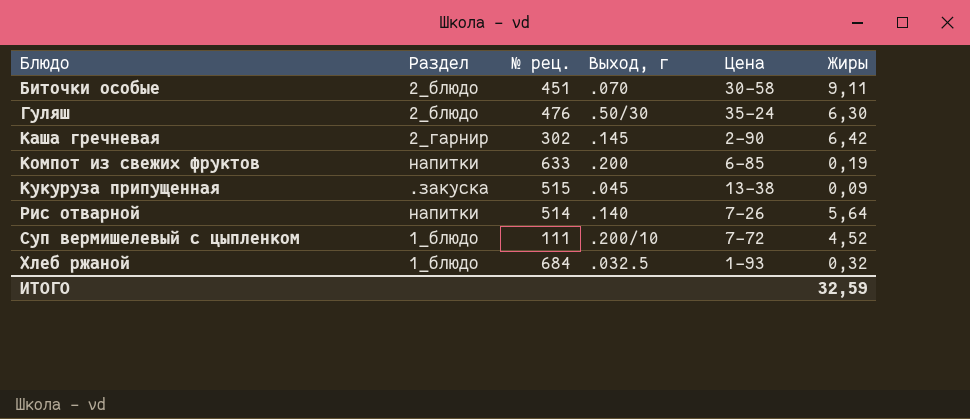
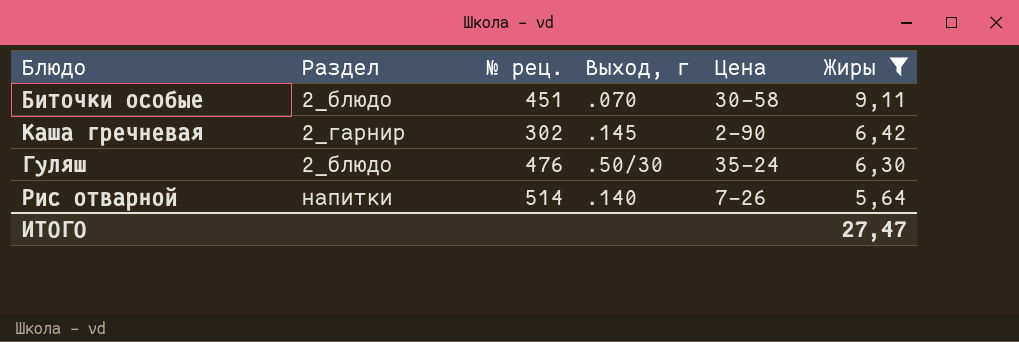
filter: none -> Жиры >= 5,64
row order: Блюдо ascending -> Жиры descending
ИТОГО | Жиры: 32,59 -> 27,47

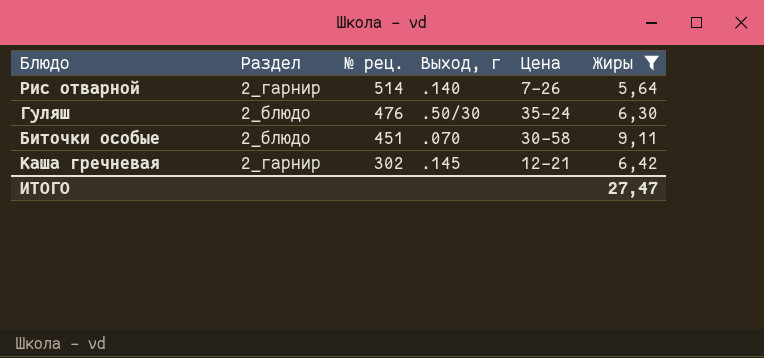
row order: Жиры descending -> № рец. descending
Рис отварной | Раздел: напитки -> 2_гарнир
Каша гречневая | Цена: 2-90 -> 12-21

